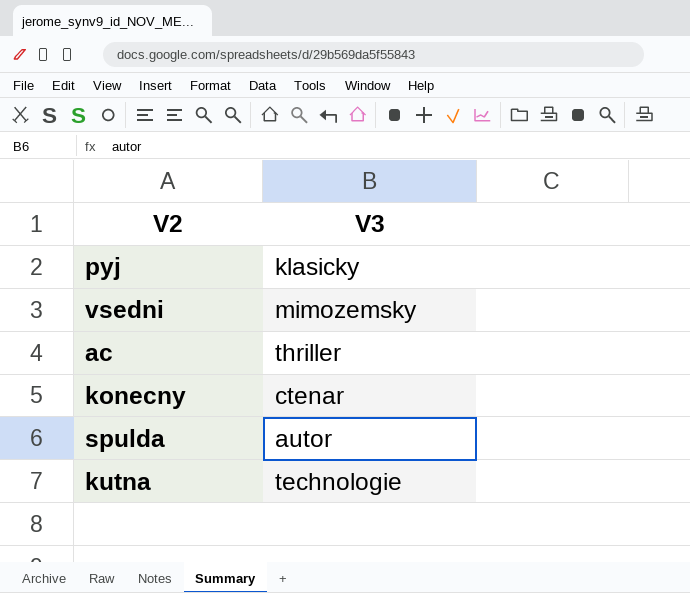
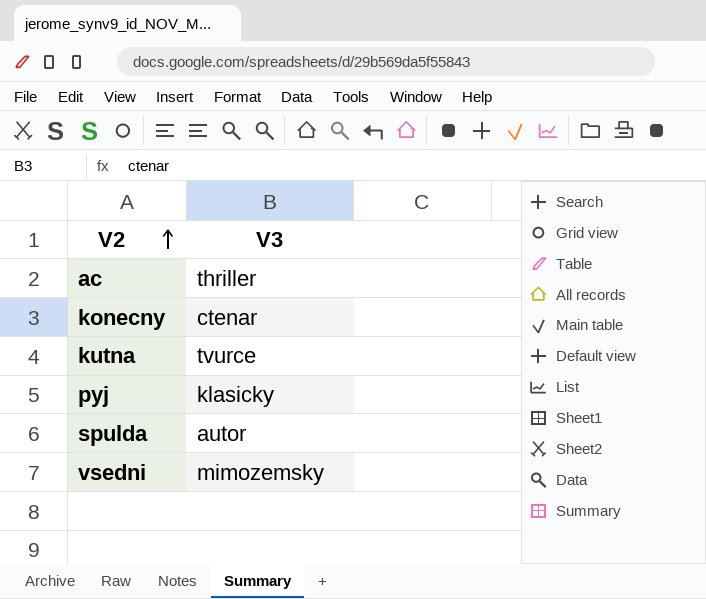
row order: none -> V2 ascending
kutna | V3: technologie -> tvurce

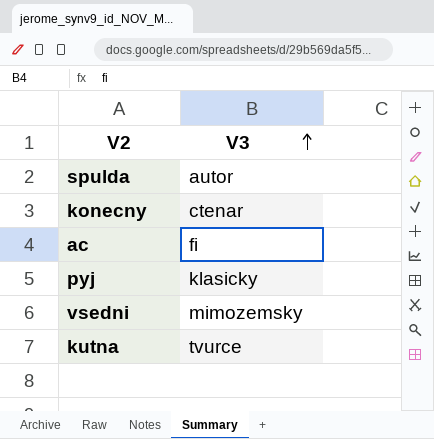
row order: V2 ascending -> V3 ascending
ac | V3: thriller -> fi

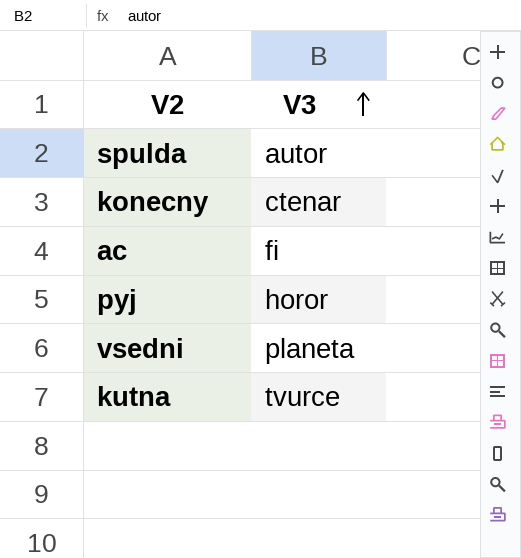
pyj | V3: klasicky -> horor
vsedni | V3: mimozemsky -> planeta

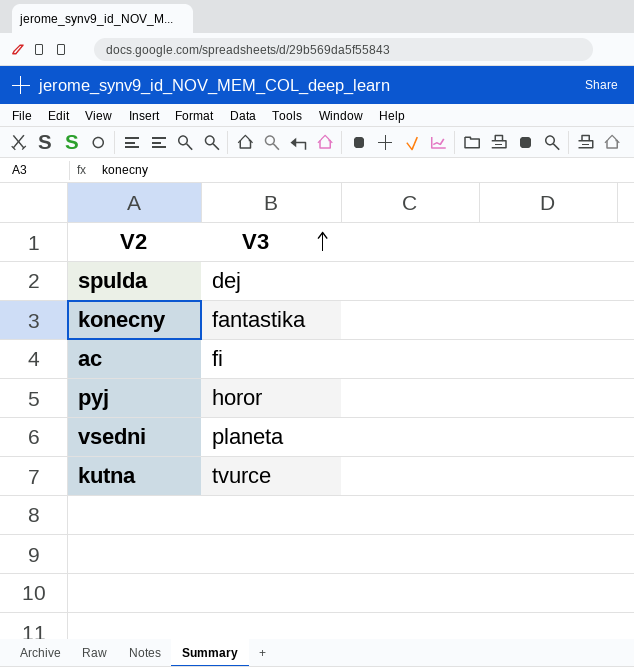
spulda | V3: autor -> dej
konecny | V3: ctenar -> fantastika

